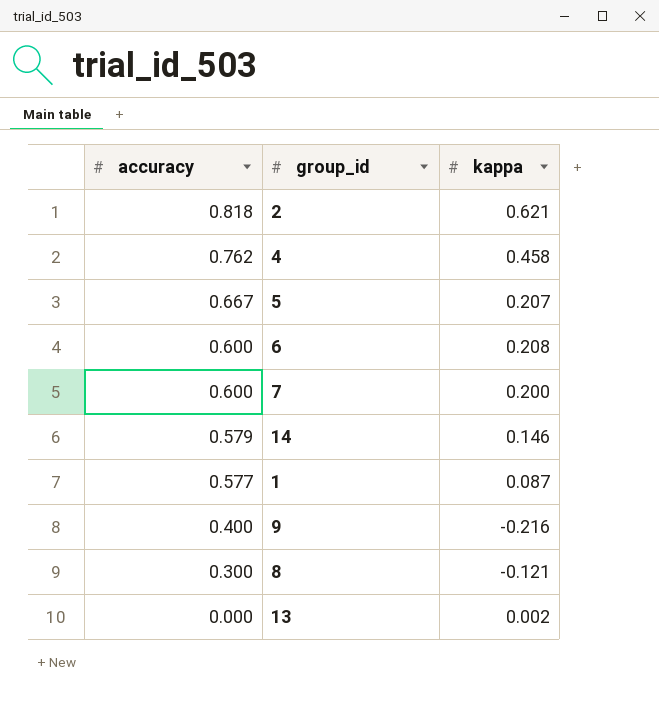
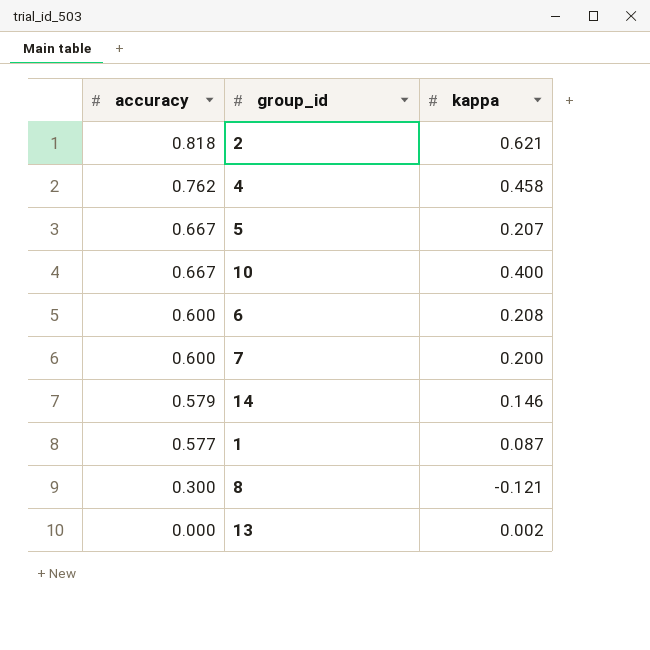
row 9: 0.400 | -0.216 -> none
row 10: none -> 0.667 | 0.400

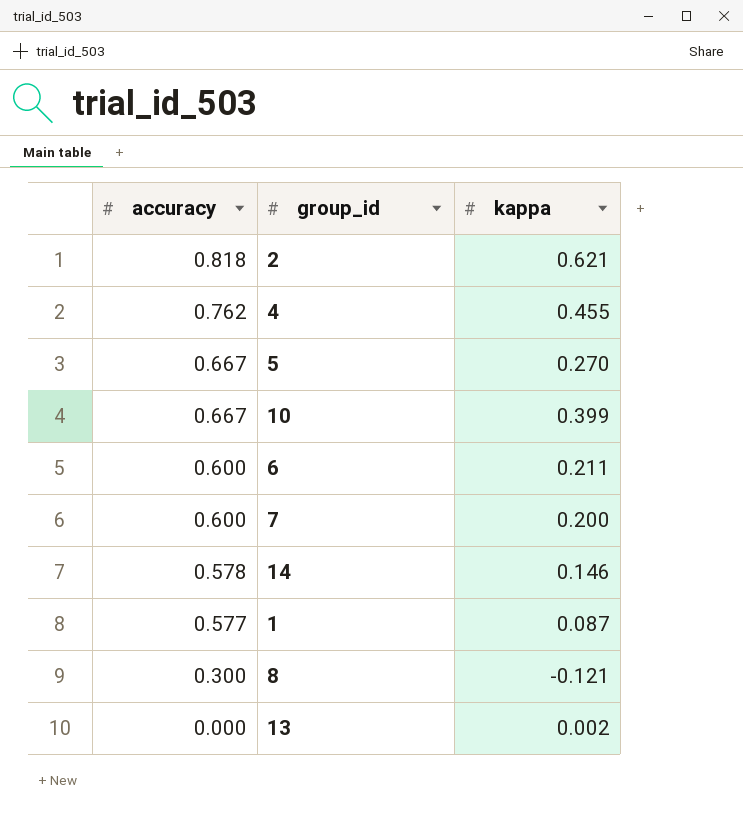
4 | kappa: 0.458 -> 0.455
5 | kappa: 0.207 -> 0.270
10 | kappa: 0.400 -> 0.399
6 | kappa: 0.208 -> 0.211
14 | accuracy: 0.579 -> 0.578

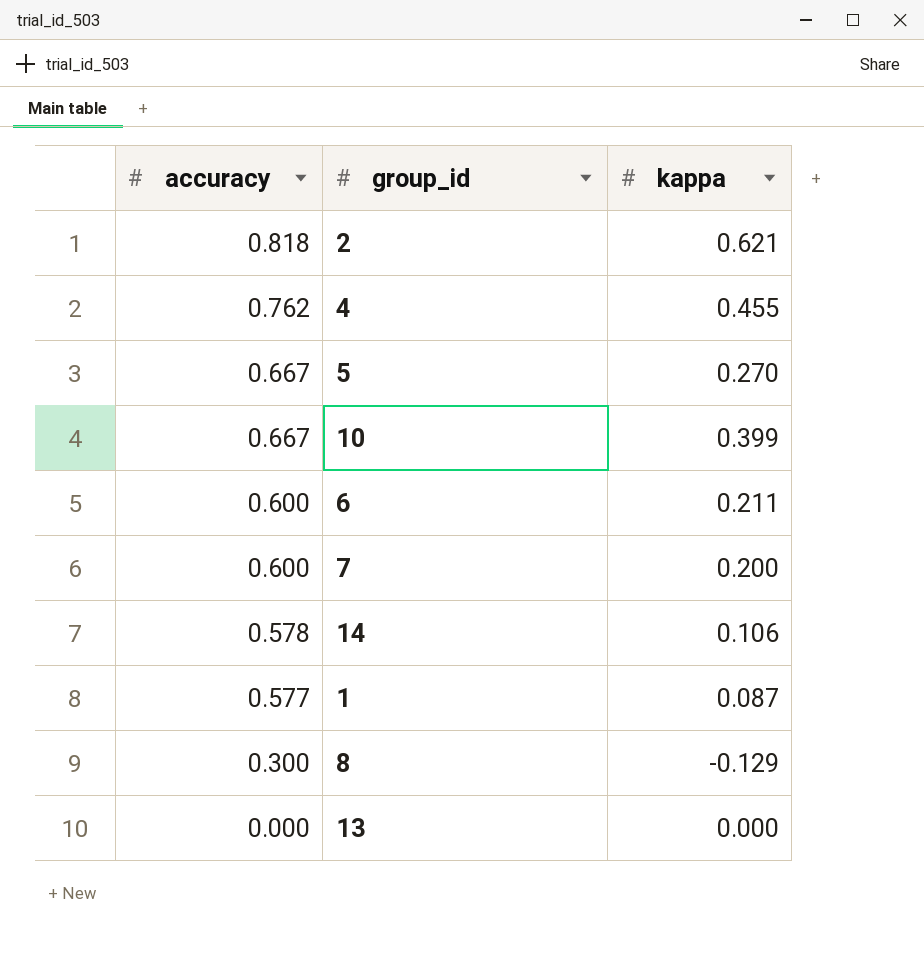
14 | kappa: 0.146 -> 0.106
8 | kappa: -0.121 -> -0.129
13 | kappa: 0.002 -> 0.000

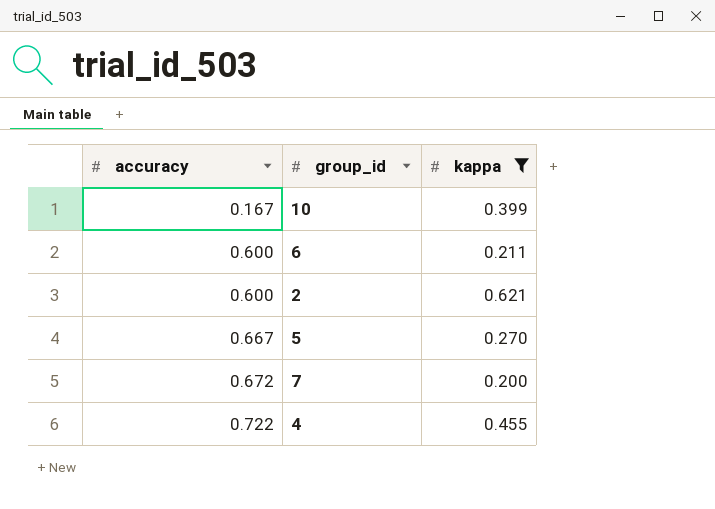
filter: none -> kappa >= 0.200
row order: accuracy descending -> accuracy ascending
10 | accuracy: 0.667 -> 0.167
2 | accuracy: 0.818 -> 0.600
7 | accuracy: 0.600 -> 0.672
4 | accuracy: 0.762 -> 0.722

